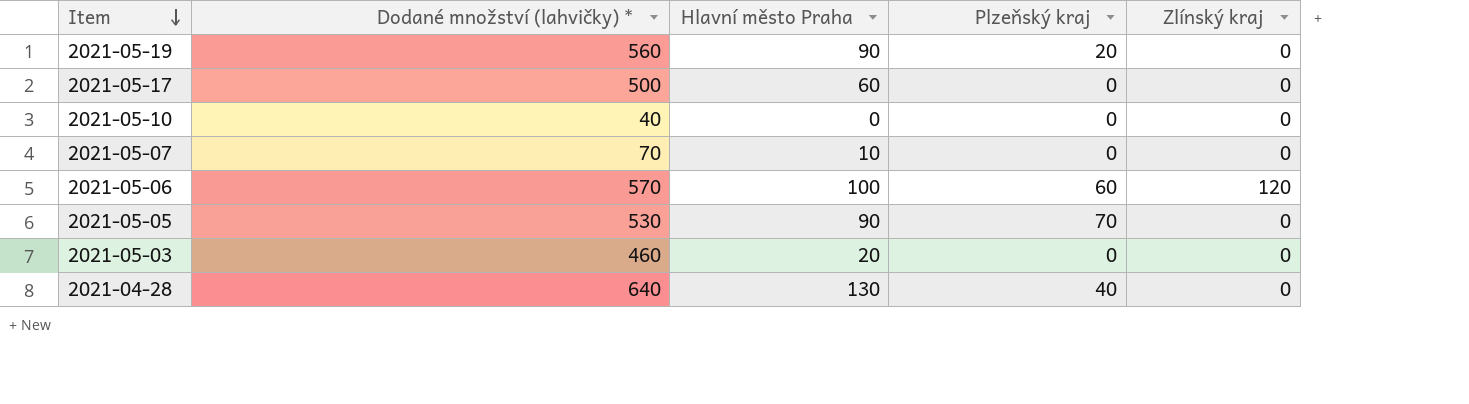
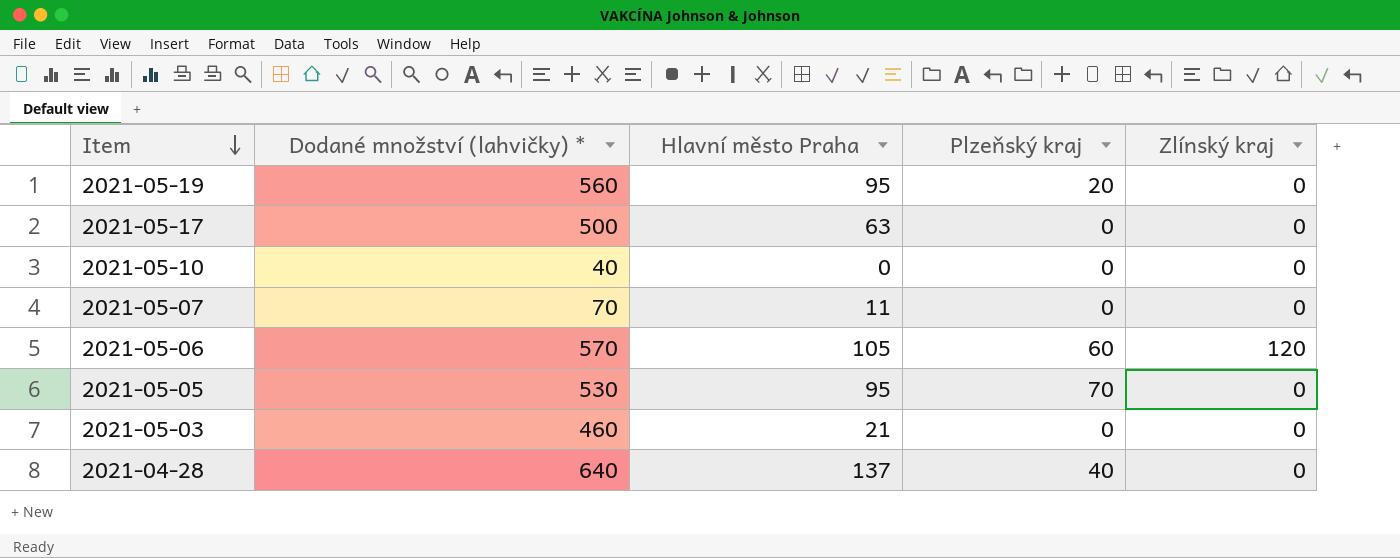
2021-05-19 | Hlavní město Praha: 90 -> 95
2021-05-17 | Hlavní město Praha: 60 -> 63
2021-05-07 | Hlavní město Praha: 10 -> 11
2021-05-06 | Hlavní město Praha: 100 -> 105
2021-05-05 | Hlavní město Praha: 90 -> 95
2021-05-03 | Hlavní město Praha: 20 -> 21
2021-04-28 | Hlavní město Praha: 130 -> 137

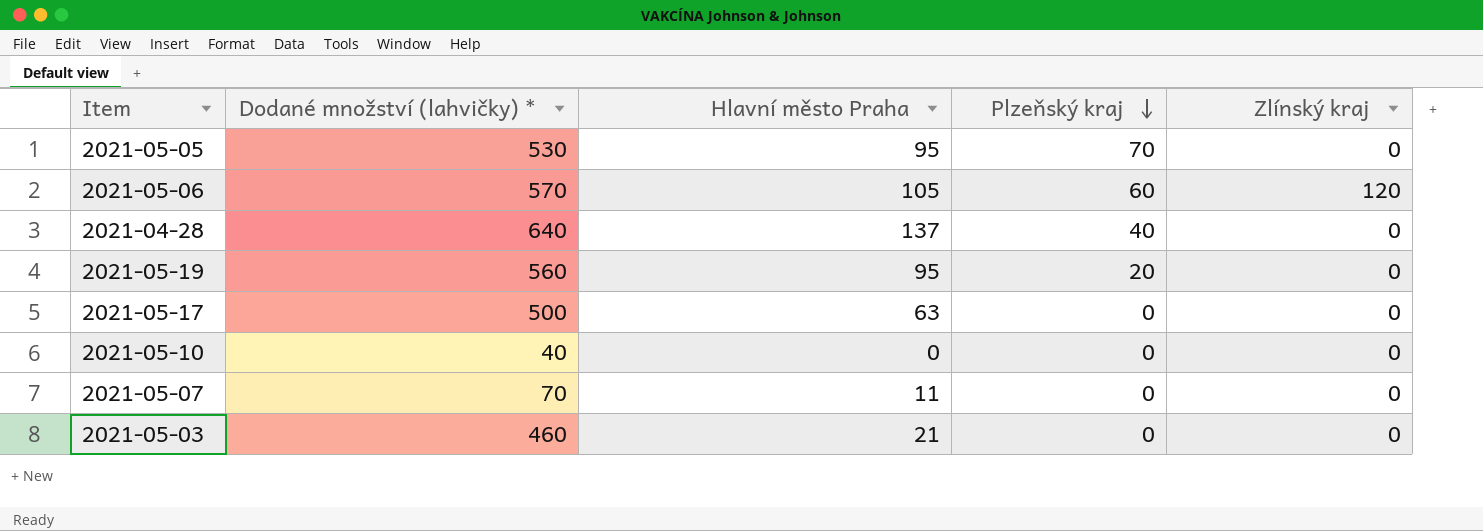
row order: Item descending -> Plzeňský kraj descending

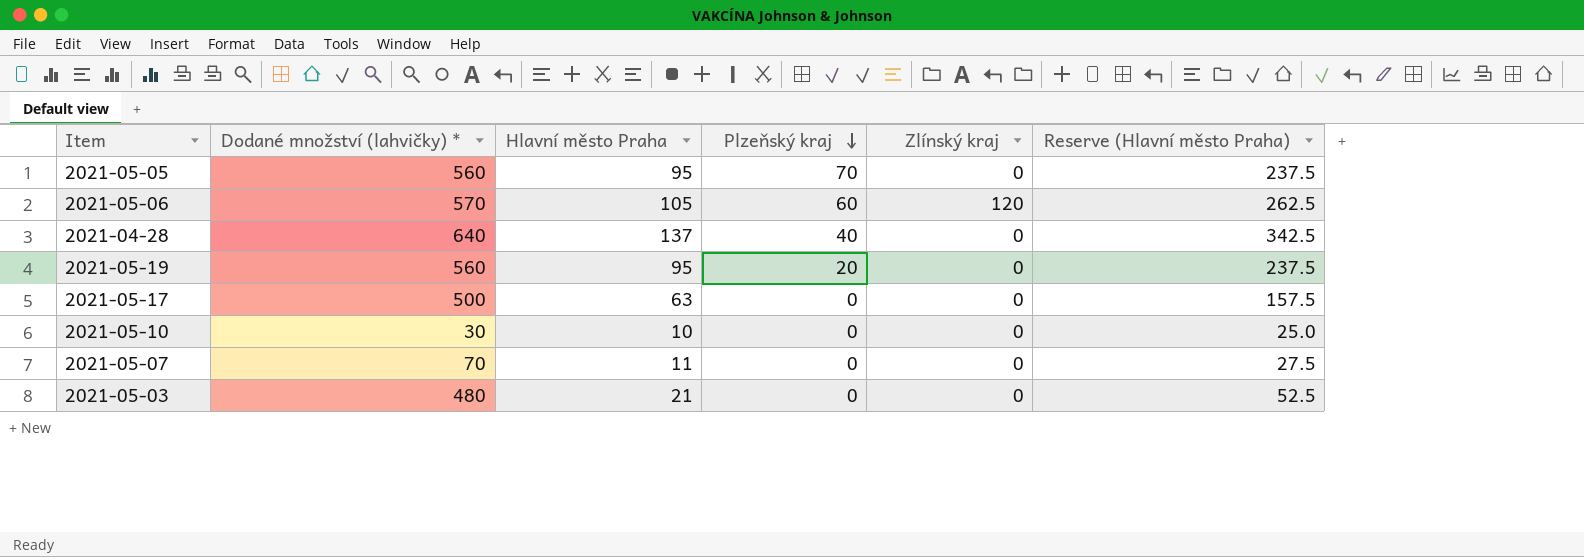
column Reserve (Hlavní město Praha) | formula: none -> [Hlavní město Praha] * 2.5
2021-05-05 | Dodané množství (lahvičky) *: 530 -> 560
2021-05-10 | Dodané množství (lahvičky) *: 40 -> 30
2021-05-10 | Hlavní město Praha: 0 -> 10
2021-05-03 | Dodané množství (lahvičky) *: 460 -> 480

